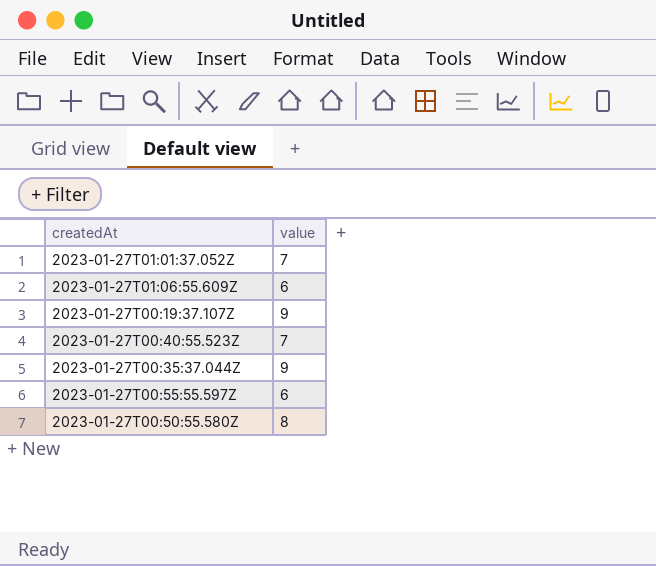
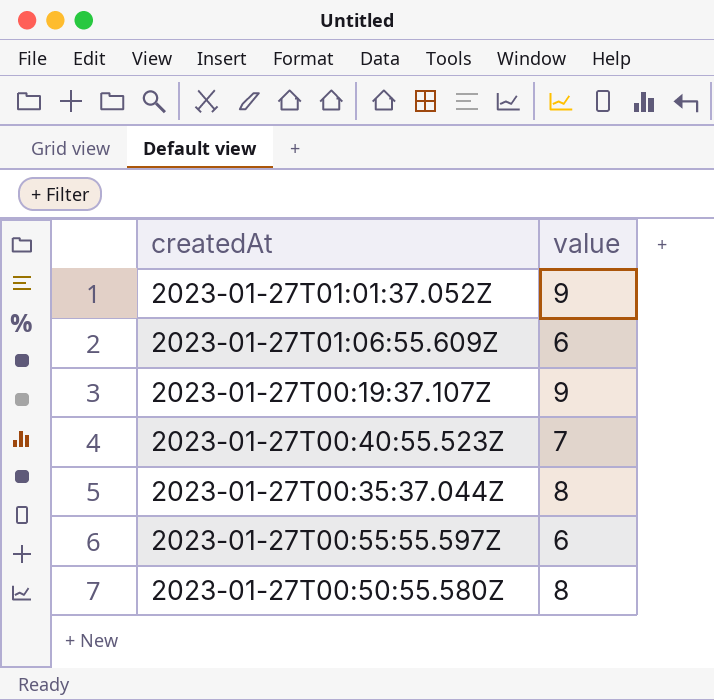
2023-01-27T01:01:37.052Z | value: 7 -> 9
2023-01-27T00:35:37.044Z | value: 9 -> 8

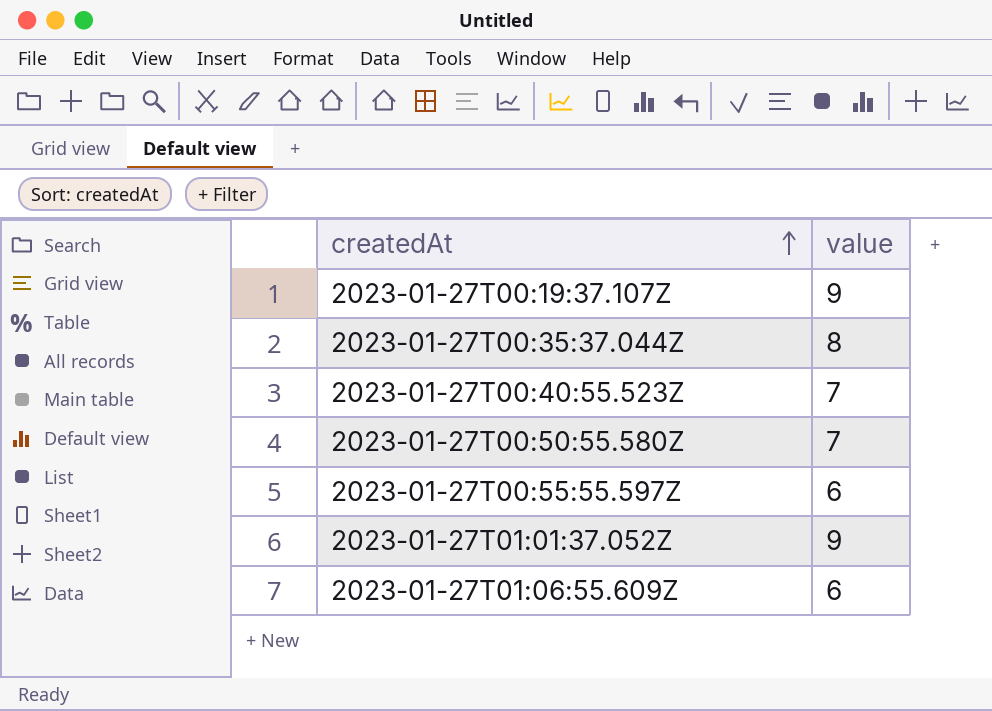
row order: none -> createdAt ascending
2023-01-27T00:50:55.580Z | value: 8 -> 7

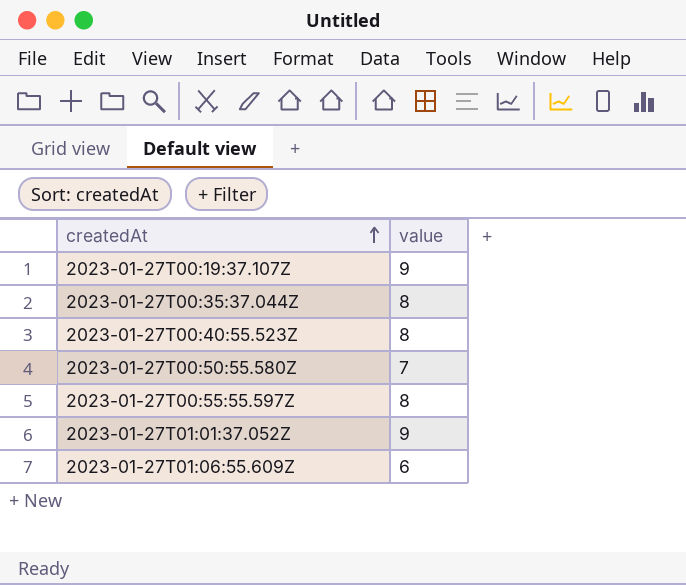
2023-01-27T00:40:55.523Z | value: 7 -> 8
2023-01-27T00:55:55.597Z | value: 6 -> 8

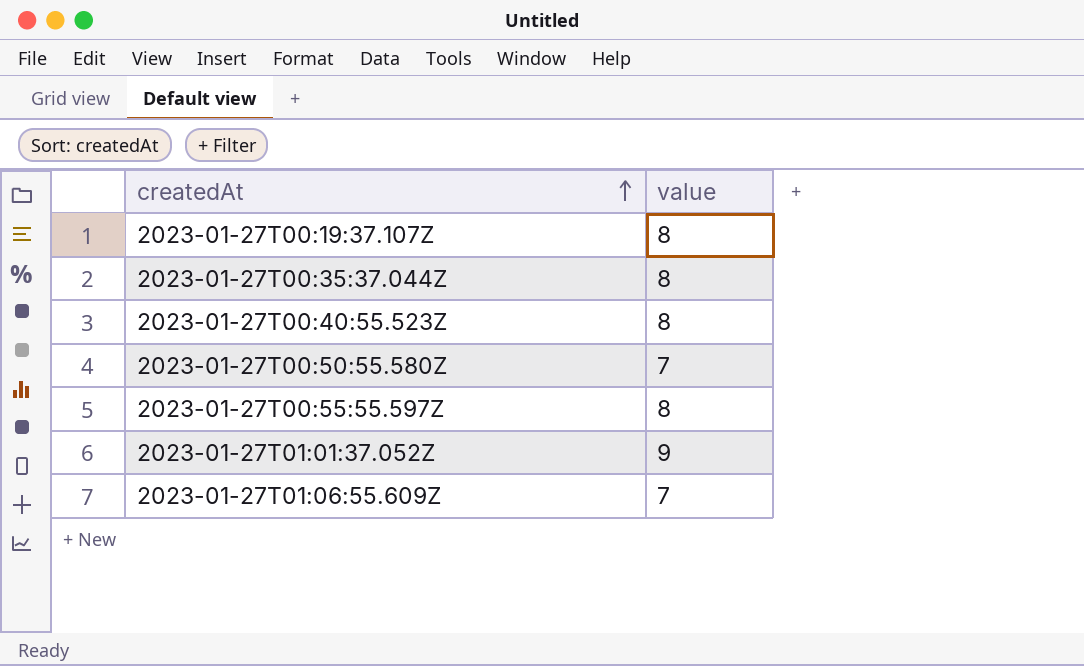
2023-01-27T00:19:37.107Z | value: 9 -> 8
2023-01-27T01:06:55.609Z | value: 6 -> 7

